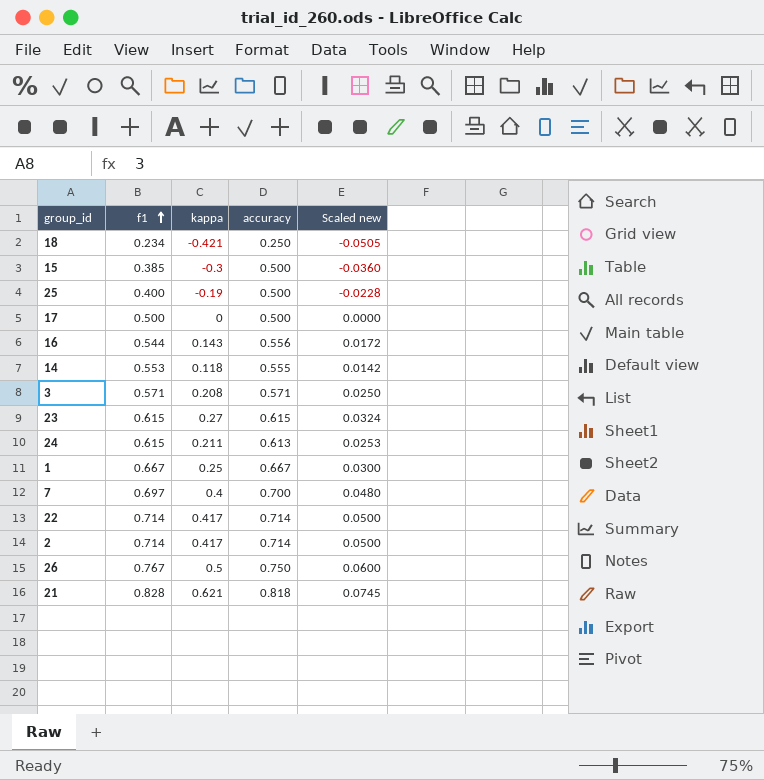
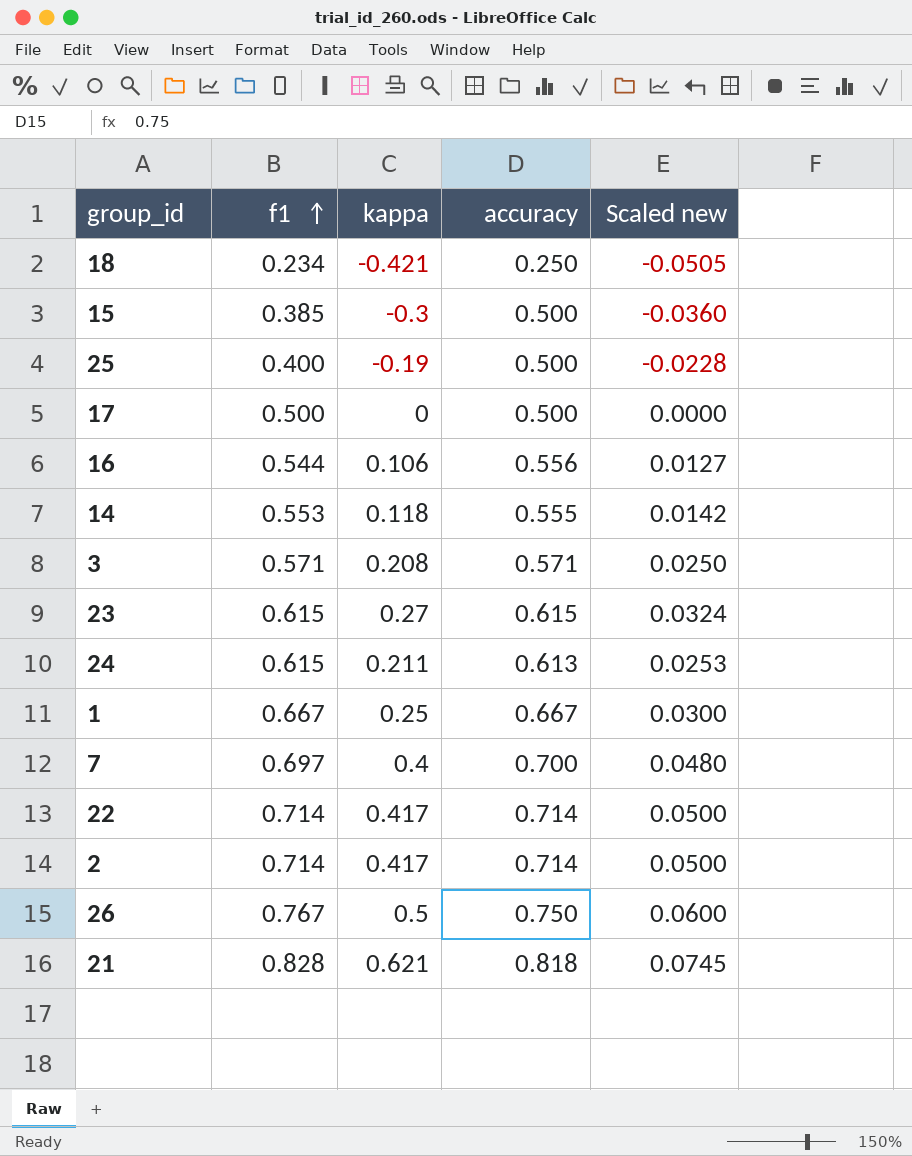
16 | kappa: 0.143 -> 0.106
16 | Scaled new: 0.0172 -> 0.0127

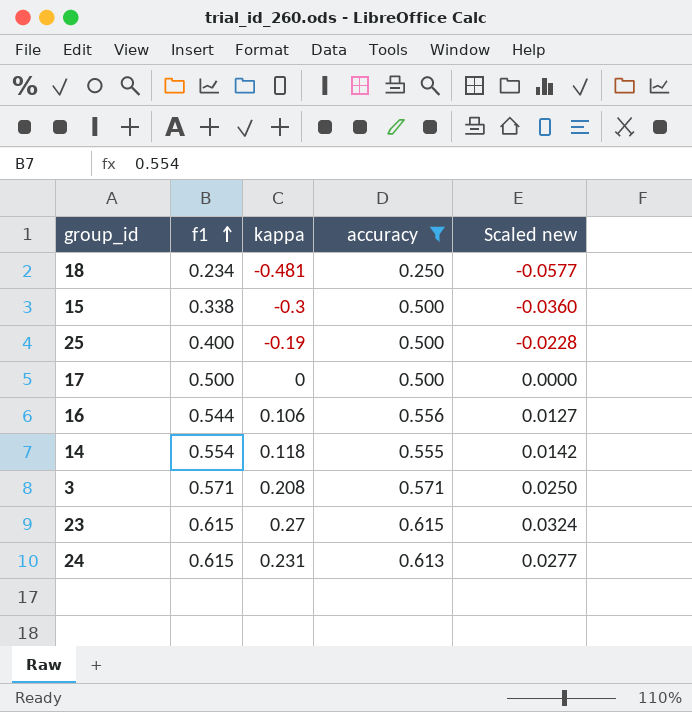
filter: none -> accuracy <= 0.615
18 | kappa: -0.421 -> -0.481
18 | Scaled new: -0.0505 -> -0.0577
15 | f1: 0.385 -> 0.338
14 | f1: 0.553 -> 0.554
24 | kappa: 0.211 -> 0.231
24 | Scaled new: 0.0253 -> 0.0277

